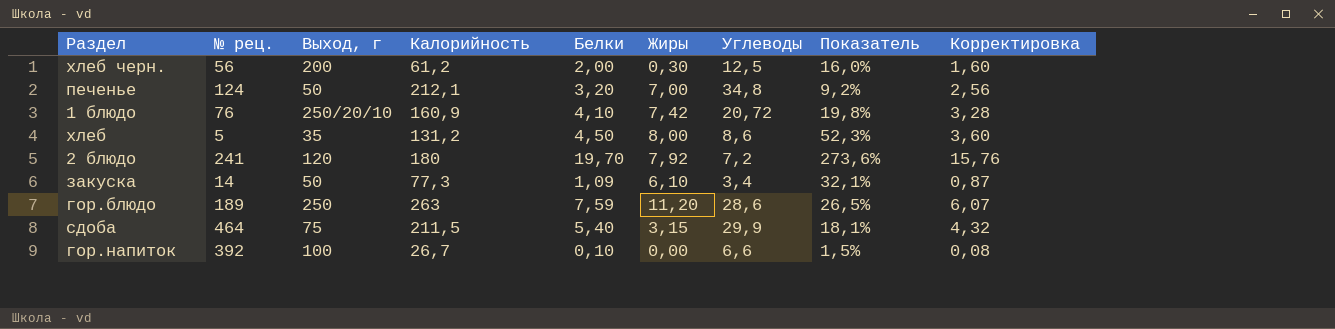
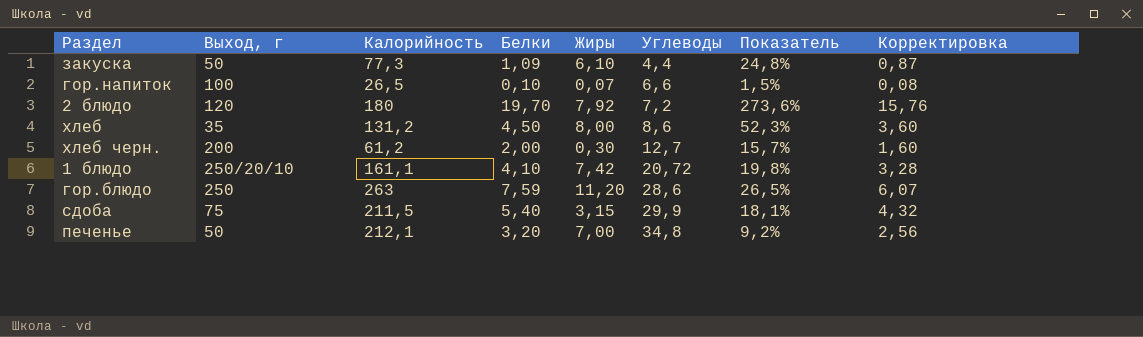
row order: none -> Углеводы ascending
column № рец. | position: 2 -> none
закуска | Углеводы: 3,4 -> 4,4
закуска | Показатель: 32,1% -> 24,8%
гор.напиток | Калорийность: 26,7 -> 26,5
гор.напиток | Жиры: 0,00 -> 0,07
хлеб черн. | Углеводы: 12,5 -> 12,7
хлеб черн. | Показатель: 16,0% -> 15,7%
1 блюдо | Калорийность: 160,9 -> 161,1

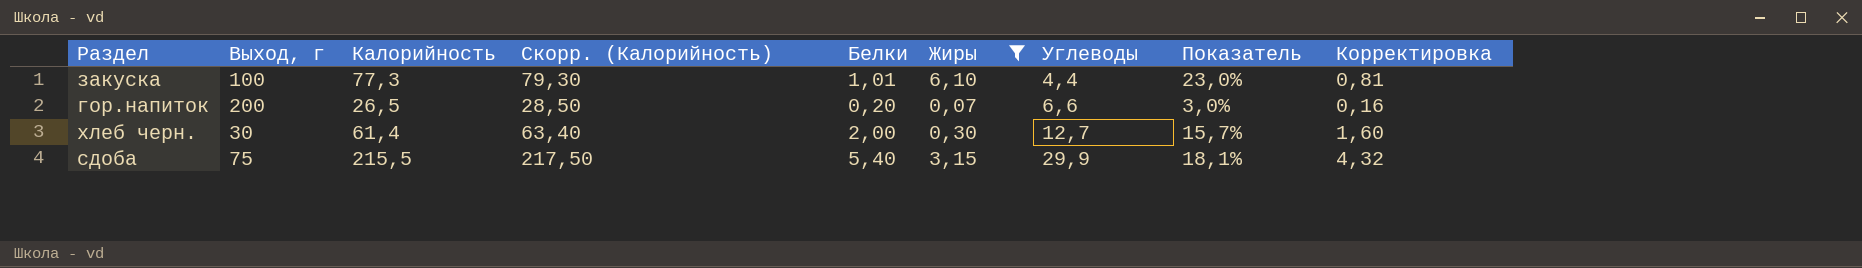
filter: none -> Жиры <= 6,10
column Скорр. (Калорийность) | formula: none -> [Калорийность] + 2
закуска | Выход, г: 50 -> 100
закуска | Белки: 1,09 -> 1,01
закуска | Показатель: 24,8% -> 23,0%
закуска | Корректировка: 0,87 -> 0,81
гор.напиток | Выход, г: 100 -> 200
гор.напиток | Белки: 0,10 -> 0,20
гор.напиток | Показатель: 1,5% -> 3,0%
гор.напиток | Корректировка: 0,08 -> 0,16
хлеб черн. | Выход, г: 200 -> 30
хлеб черн. | Калорийность: 61,2 -> 61,4
сдоба | Калорийность: 211,5 -> 215,5

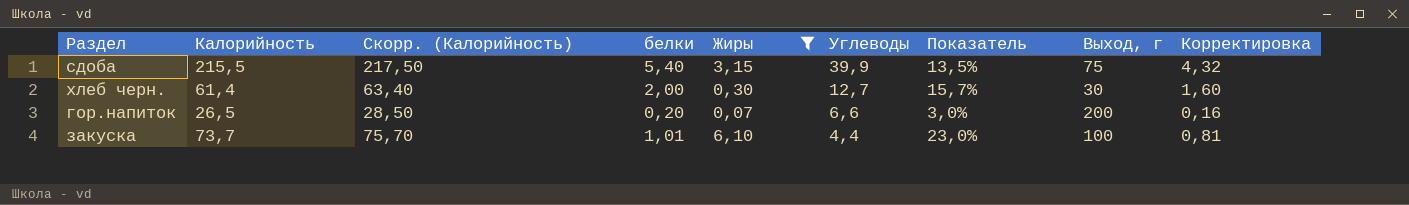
row order: Углеводы ascending -> Углеводы descending
column name: Белки -> белки
column Выход, г | position: 2 -> 8
сдоба | Углеводы: 29,9 -> 39,9
сдоба | Показатель: 18,1% -> 13,5%
закуска | Калорийность: 77,3 -> 73,7
закуска | Скорр. (Калорийность): 79,30 -> 75,70

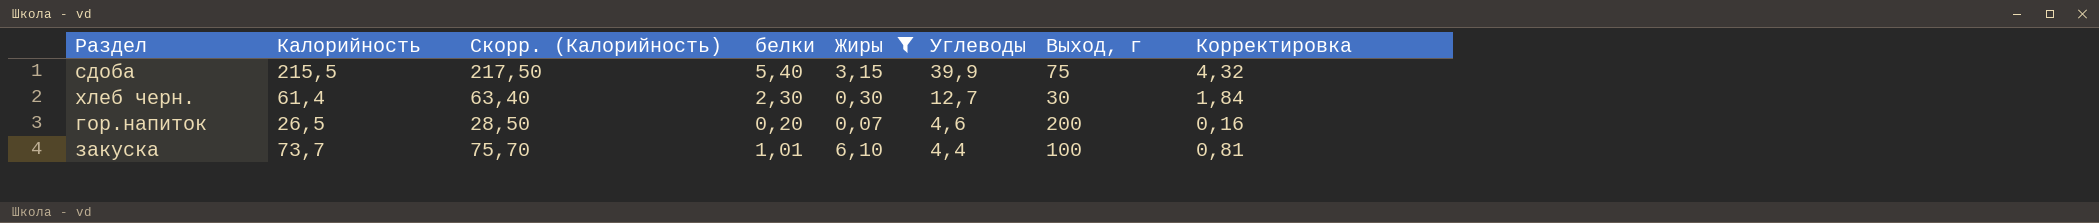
column Показатель | formula: [белки] / [Углеводы] -> none
хлеб черн. | белки: 2,00 -> 2,30
хлеб черн. | Корректировка: 1,60 -> 1,84
гор.напиток | Углеводы: 6,6 -> 4,6

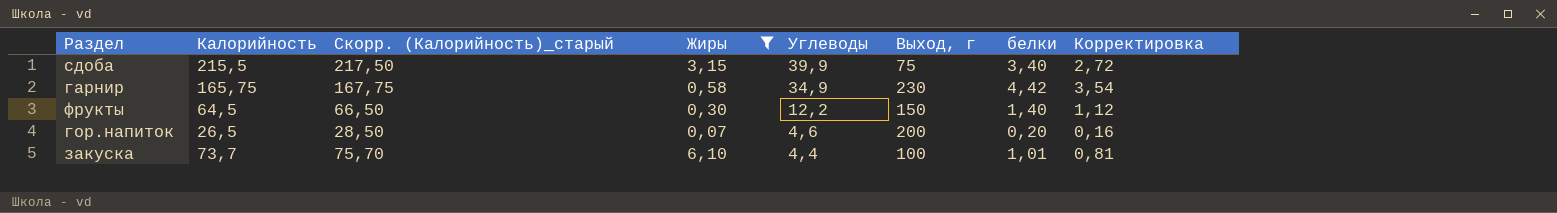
column name: Скорр. (Калорийность) -> Скорр. (Калорийность)_старый
column белки | position: 4 -> 7
row хлеб черн.: 61,4 | 63,40 | 2,30 | 0,30 | 12,7 | 30 | 1,84 -> none
сдоба | белки: 5,40 -> 3,40
сдоба | Корректировка: 4,32 -> 2,72
row гарнир: none -> 165,75 | 167,75 | 0,58 | 34,9 | 230 | 4,42 | 3,54
row фрукты: none -> 64,5 | 66,50 | 0,30 | 12,2 | 150 | 1,40 | 1,12

